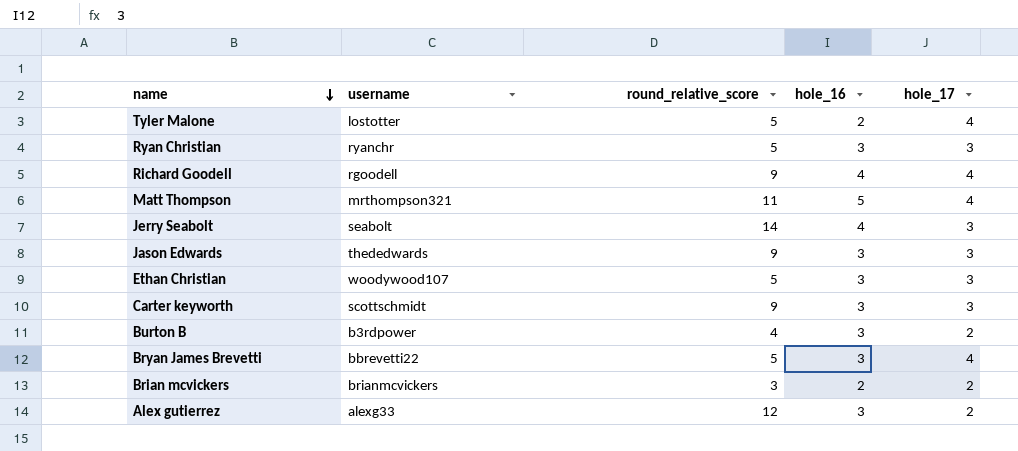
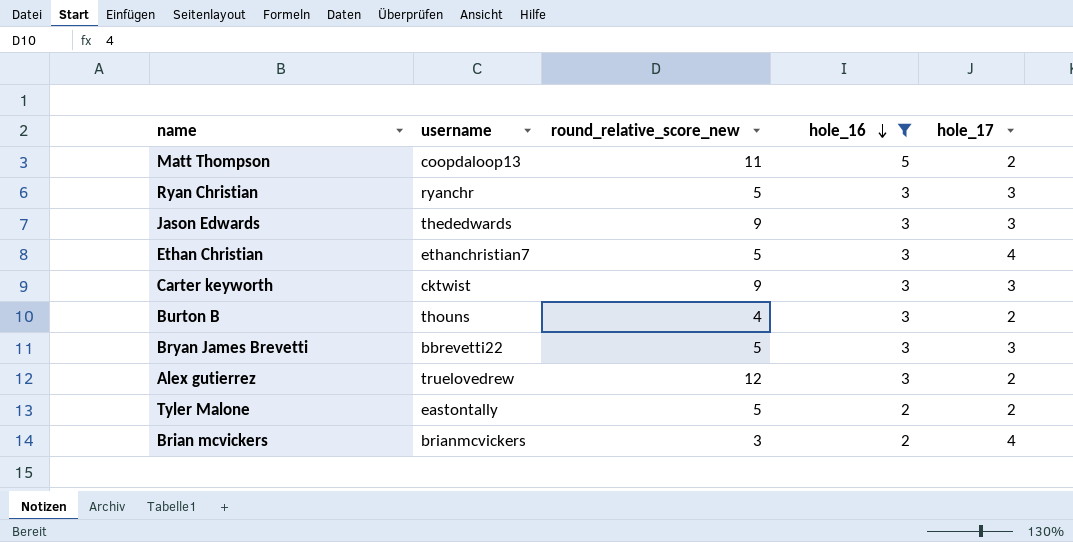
filter: none -> hole_16 != 4
row order: name descending -> hole_16 descending
column name: round_relative_score -> round_relative_score_new
Matt Thompson | username: mrthompson321 -> coopdaloop13
Matt Thompson | hole_17: 4 -> 2
Ethan Christian | username: woodywood107 -> ethanchristian7
Ethan Christian | hole_17: 3 -> 4
Carter keyworth | username: scottschmidt -> cktwist
Burton B | username: b3rdpower -> thouns
Bryan James Brevetti | hole_17: 4 -> 3
Alex gutierrez | username: alexg33 -> truelovedrew
Tyler Malone | username: lostotter -> eastontally
Tyler Malone | hole_17: 4 -> 2
Brian mcvickers | hole_17: 2 -> 4

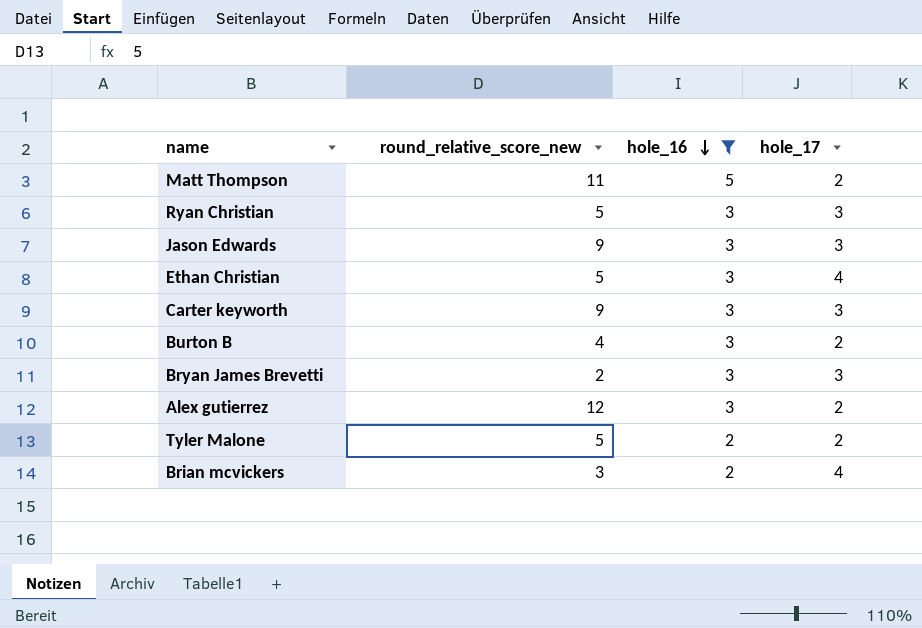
column username | position: 2 -> none
Bryan James Brevetti | round_relative_score_new: 5 -> 2

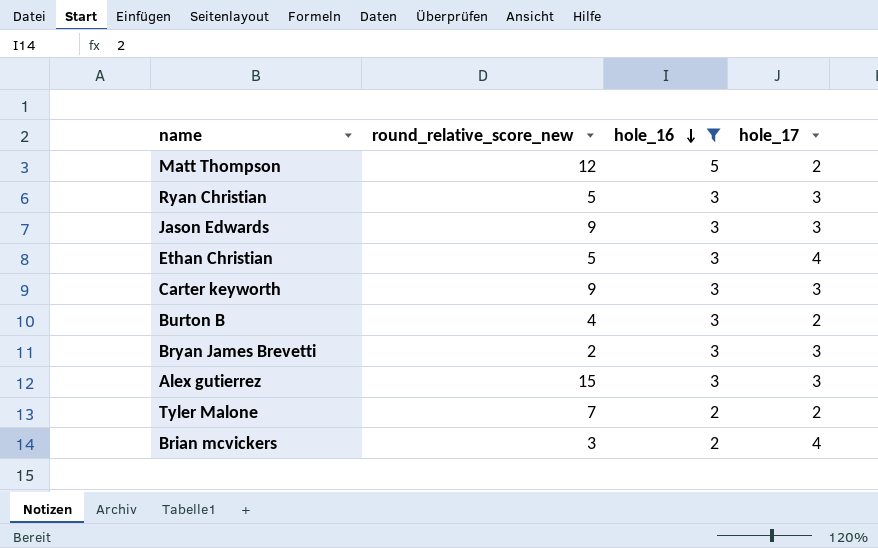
Matt Thompson | round_relative_score_new: 11 -> 12
Alex gutierrez | round_relative_score_new: 12 -> 15
Alex gutierrez | hole_17: 2 -> 3
Tyler Malone | round_relative_score_new: 5 -> 7

